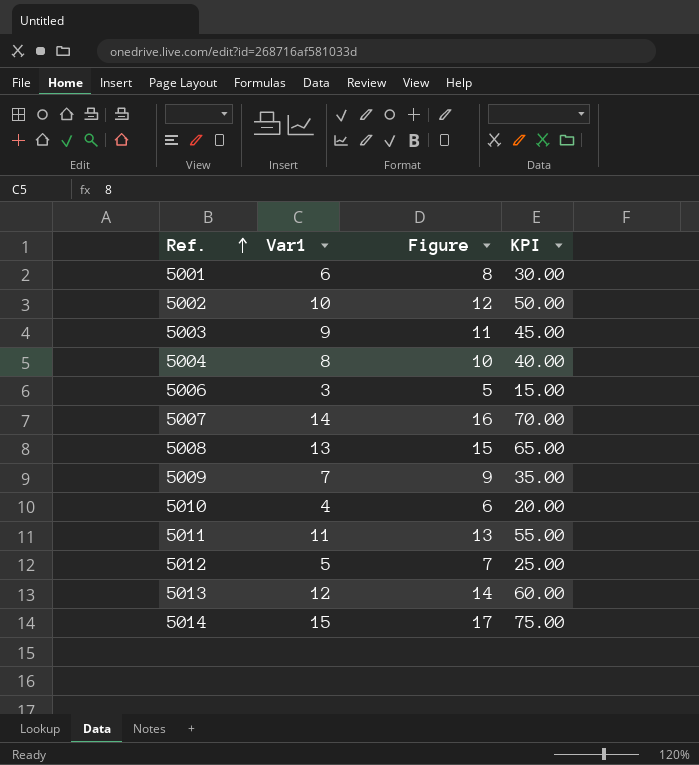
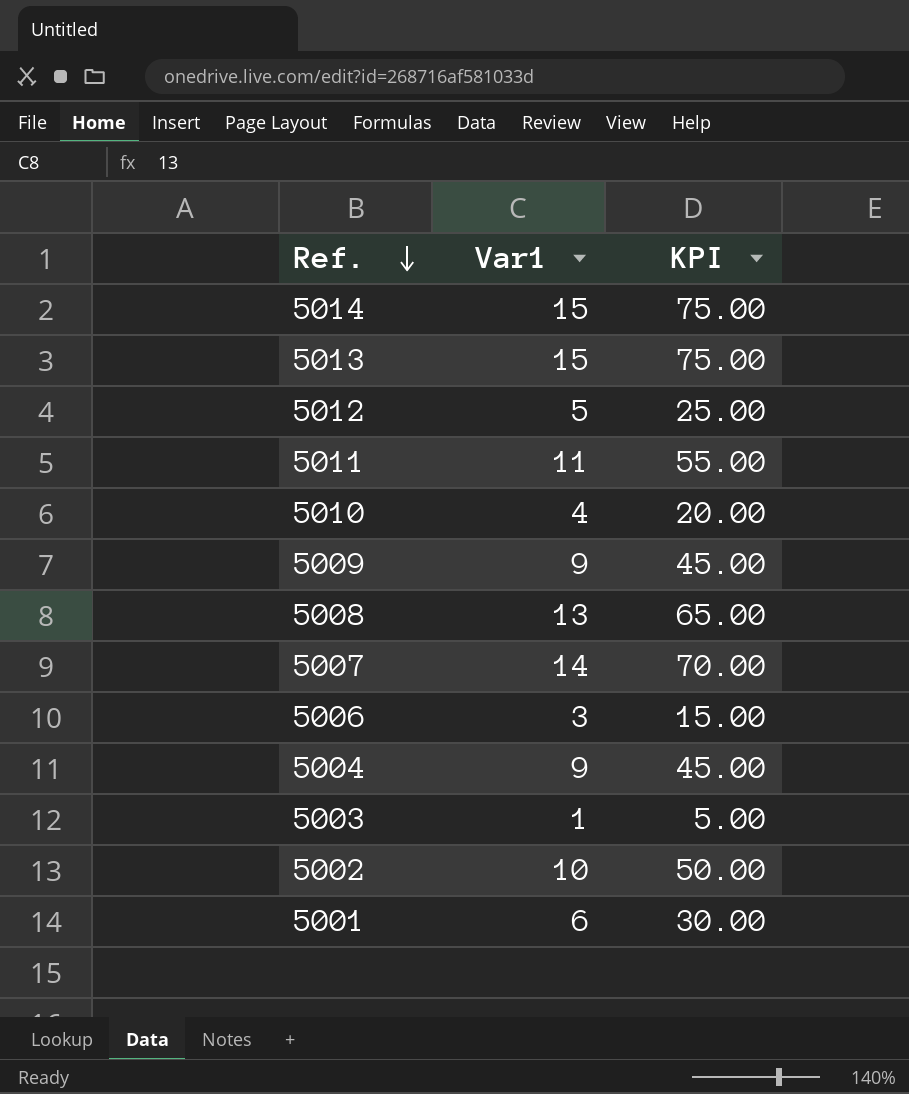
row order: Ref. ascending -> Ref. descending
column Figure | formula: [Var1] + 2 -> none
5013 | Var1: 12 -> 15
5013 | KPI: 60.00 -> 75.00
5009 | Var1: 7 -> 9
5009 | KPI: 35.00 -> 45.00
5004 | Var1: 8 -> 9
5004 | KPI: 40.00 -> 45.00
5003 | Var1: 9 -> 1
5003 | KPI: 45.00 -> 5.00

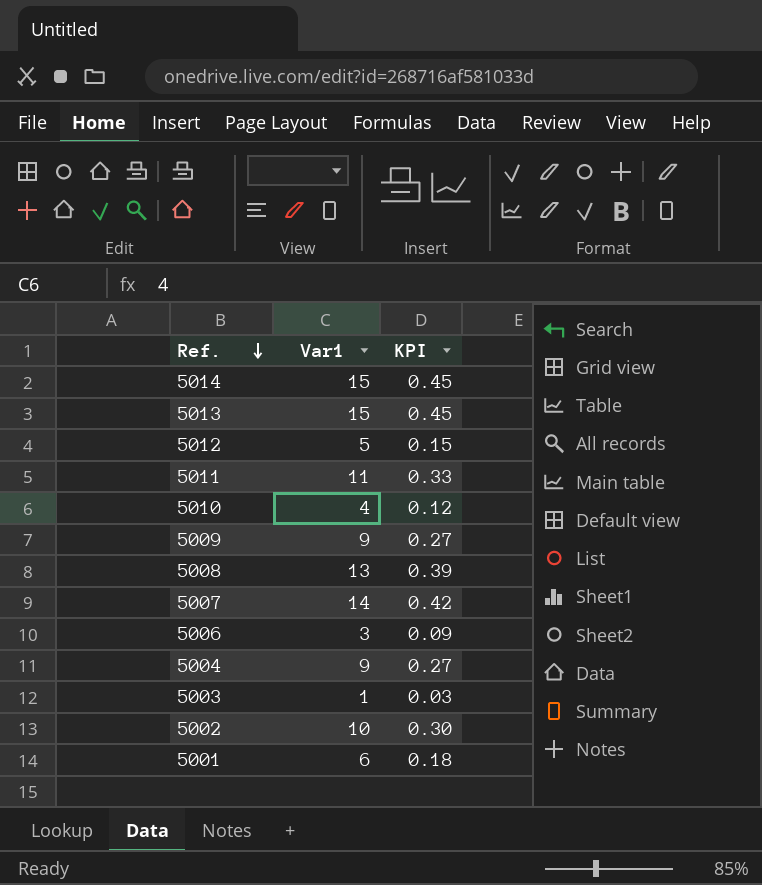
column KPI | formula: [Var1] * 5 -> [Var1] * 0.03

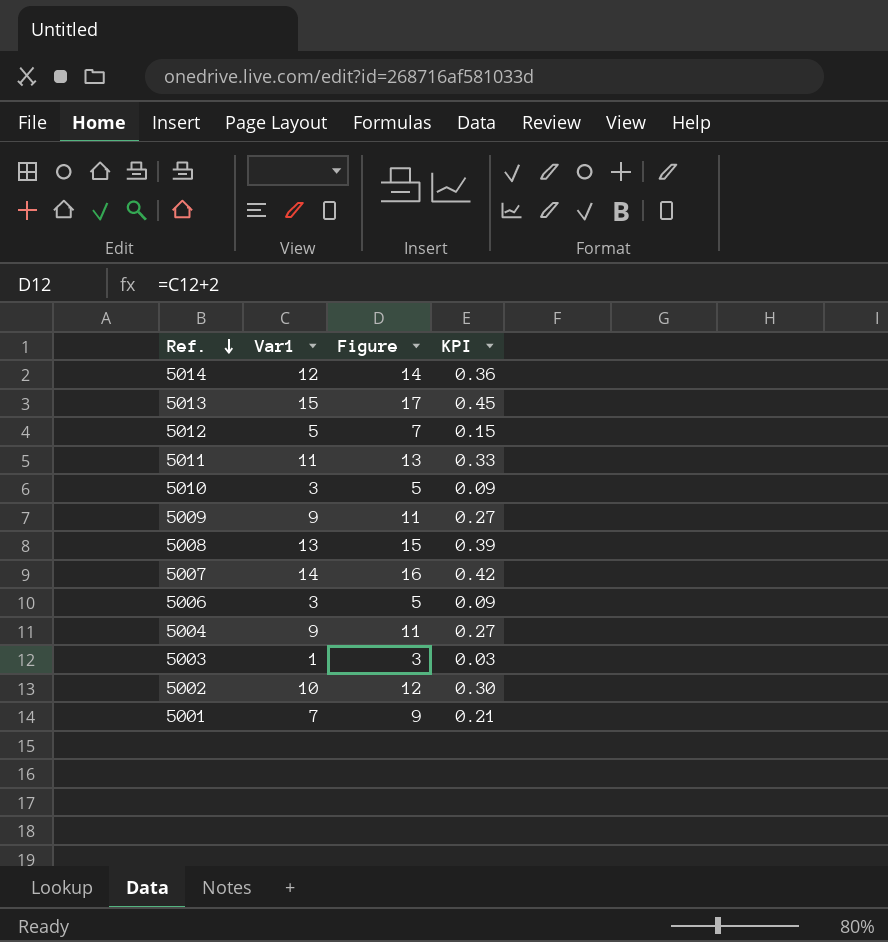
column Figure | formula: none -> [Var1] + 2
5014 | Var1: 15 -> 12
5014 | KPI: 0.45 -> 0.36
5010 | Var1: 4 -> 3
5010 | KPI: 0.12 -> 0.09
5001 | Var1: 6 -> 7
5001 | KPI: 0.18 -> 0.21

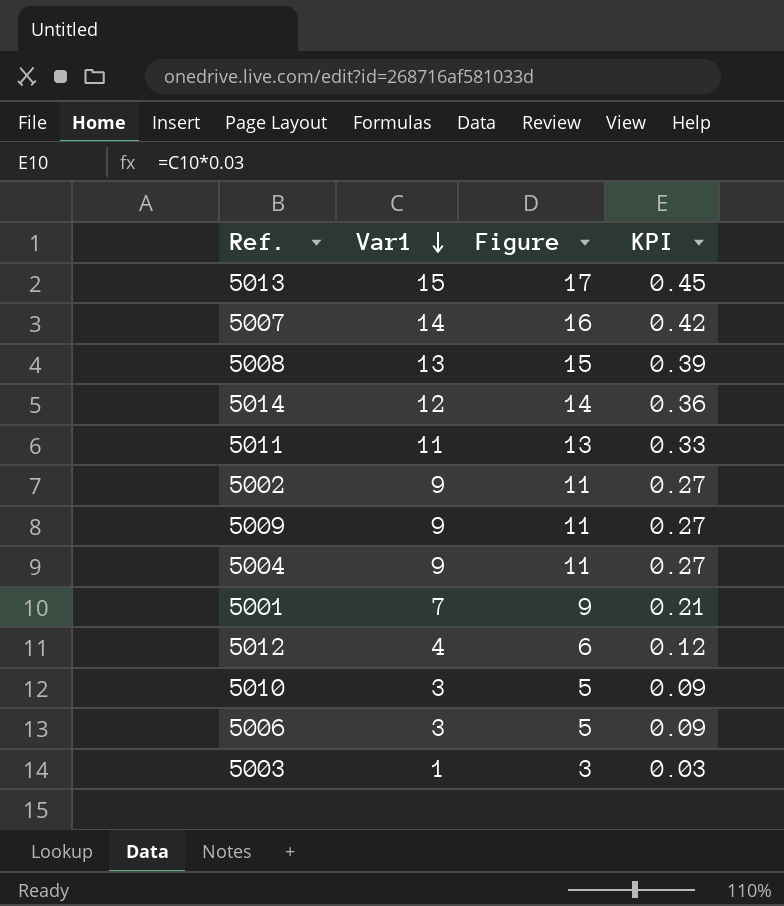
row order: Ref. descending -> Var1 descending
5002 | Var1: 10 -> 9
5002 | Figure: 12 -> 11
5002 | KPI: 0.30 -> 0.27
5012 | Var1: 5 -> 4
5012 | Figure: 7 -> 6
5012 | KPI: 0.15 -> 0.12

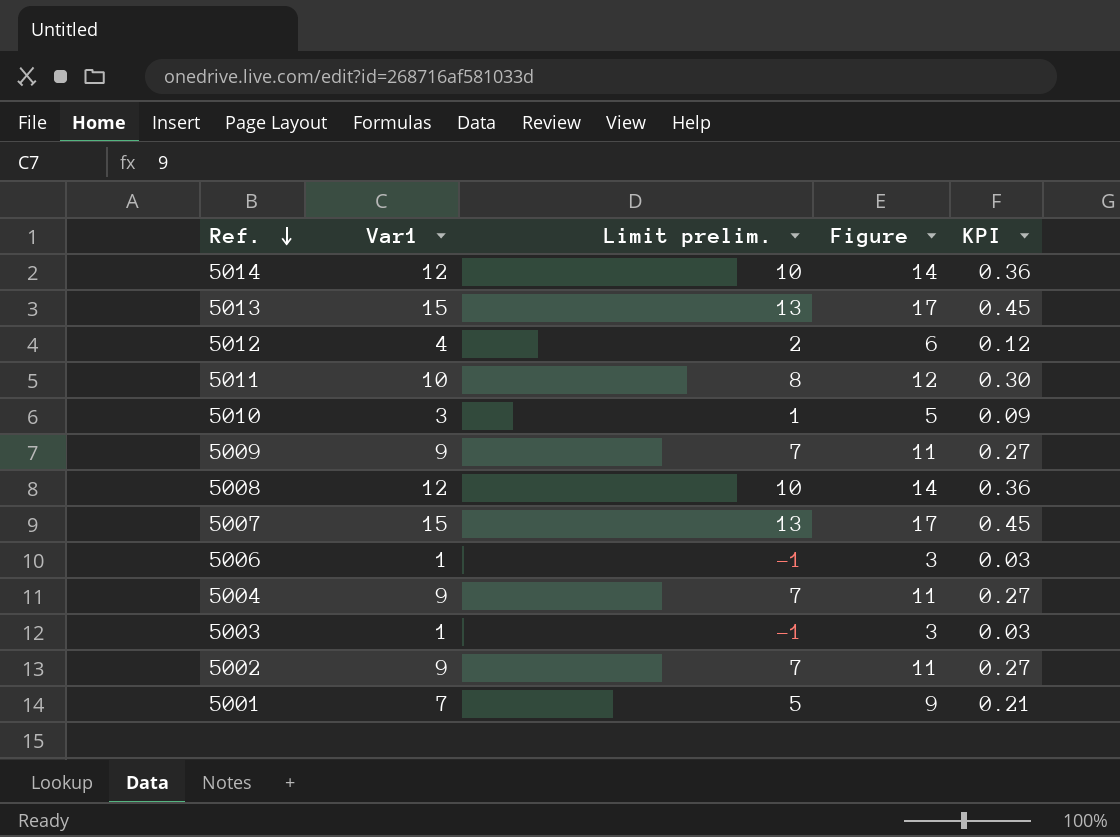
row order: Var1 descending -> Ref. descending
column Limit prelim. | formula: none -> [Var1] - 2
5011 | Var1: 11 -> 10
5011 | Figure: 13 -> 12
5011 | KPI: 0.33 -> 0.30
5008 | Var1: 13 -> 12
5008 | Figure: 15 -> 14
5008 | KPI: 0.39 -> 0.36
5007 | Var1: 14 -> 15
5007 | Figure: 16 -> 17
5007 | KPI: 0.42 -> 0.45
5006 | Var1: 3 -> 1
5006 | Figure: 5 -> 3
5006 | KPI: 0.09 -> 0.03

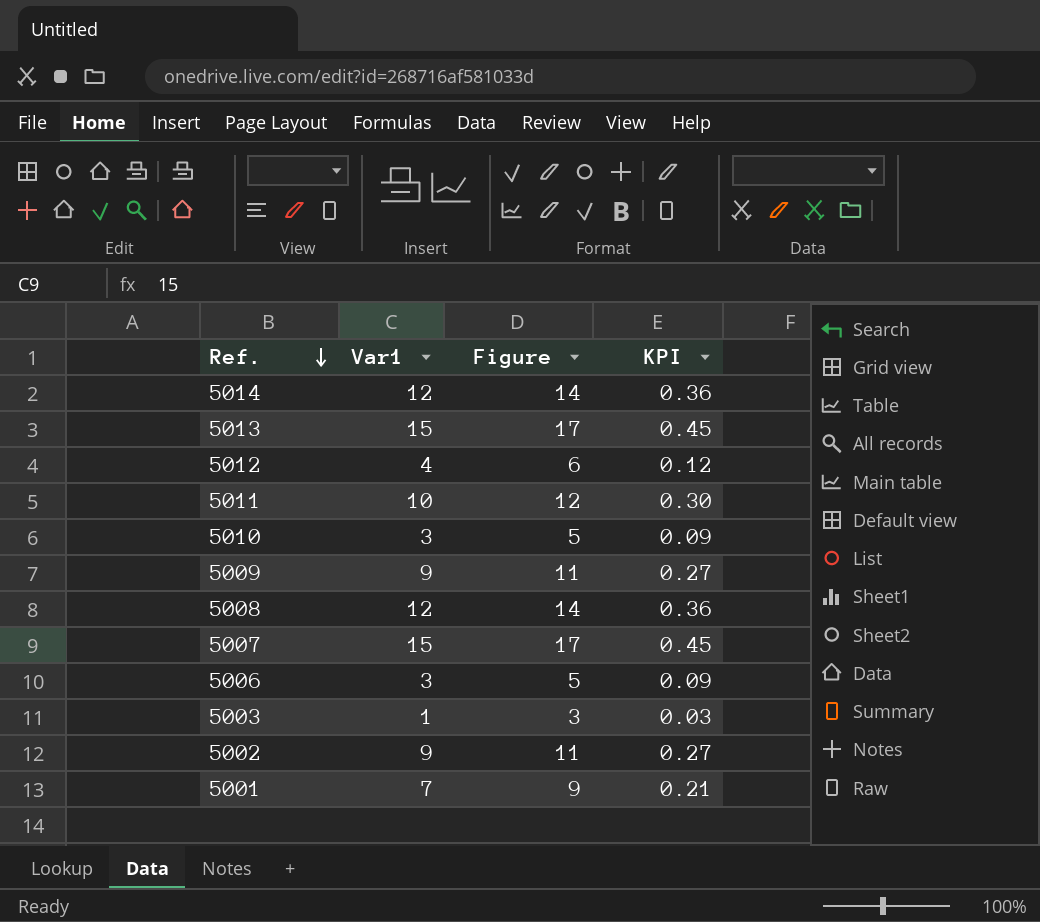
column Limit prelim. | formula: [Var1] - 2 -> none
row 5004: 9 | 7 | 11 | 0.27 -> none
5006 | Var1: 1 -> 3
5006 | Figure: 3 -> 5
5006 | KPI: 0.03 -> 0.09

